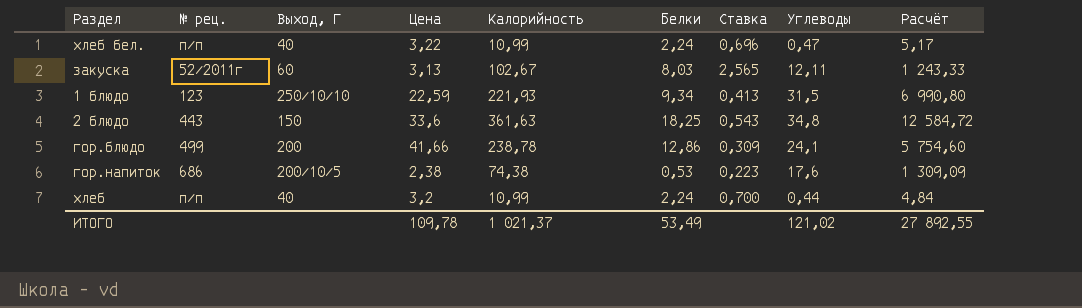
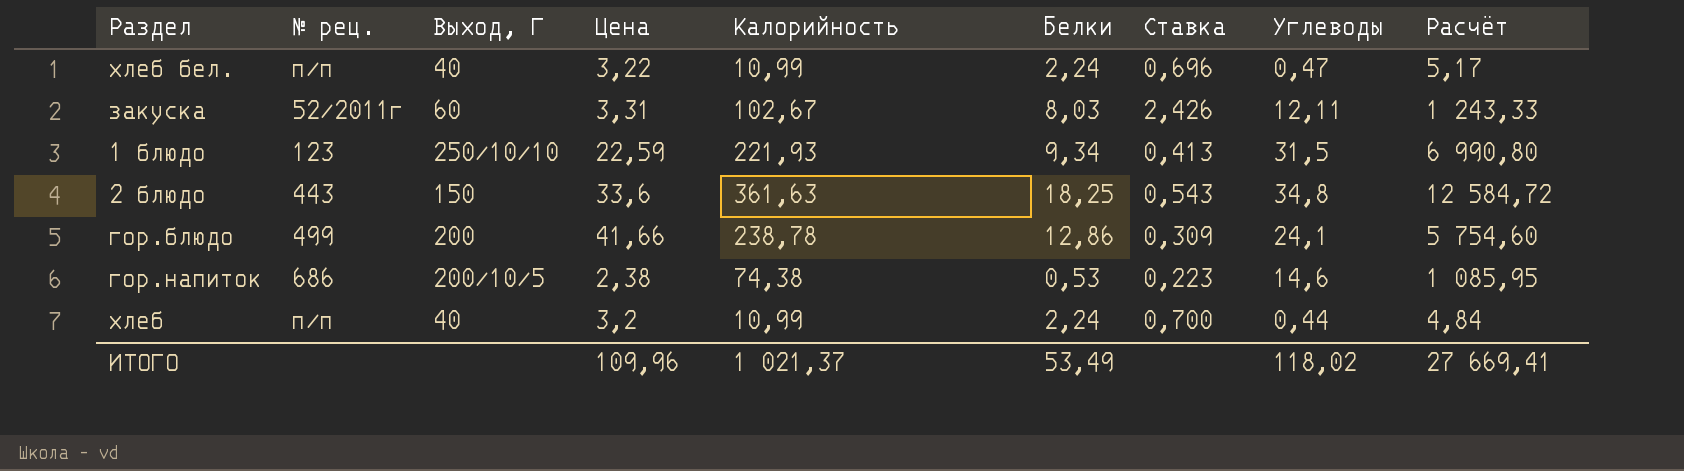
закуска | Цена: 3,13 -> 3,31
закуска | Ставка: 2,565 -> 2,426
гор.напиток | Углеводы: 17,6 -> 14,6
гор.напиток | Расчёт: 1 309,09 -> 1 085,95
ИТОГО | Цена: 109,78 -> 109,96
ИТОГО | Углеводы: 121,02 -> 118,02
ИТОГО | Расчёт: 27 892,55 -> 27 669,41

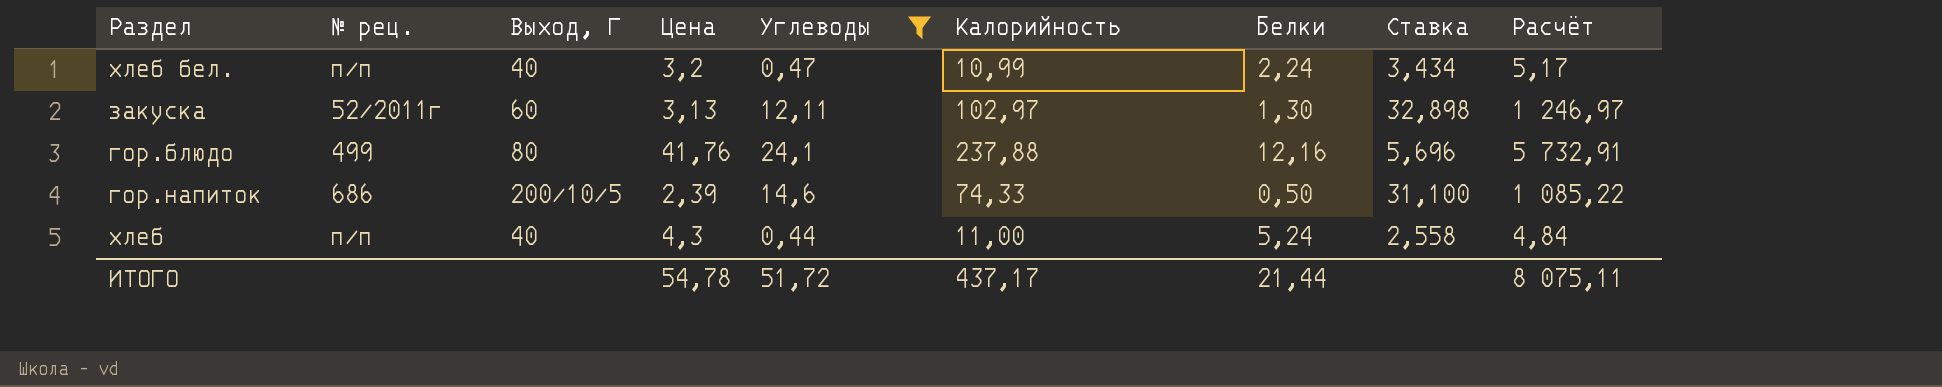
filter: none -> Углеводы <= 24,1
column Углеводы | position: 8 -> 5
column Ставка | formula: [Белки] / [Цена] -> [Калорийность] / [Цена]
хлеб бел. | Цена: 3,22 -> 3,2
закуска | Цена: 3,31 -> 3,13
закуска | Калорийность: 102,67 -> 102,97
закуска | Белки: 8,03 -> 1,30
закуска | Расчёт: 1 243,33 -> 1 246,97
гор.блюдо | Выход, Г: 200 -> 80
гор.блюдо | Цена: 41,66 -> 41,76
гор.блюдо | Калорийность: 238,78 -> 237,88
гор.блюдо | Белки: 12,86 -> 12,16
гор.блюдо | Расчёт: 5 754,60 -> 5 732,91
гор.напиток | Цена: 2,38 -> 2,39
гор.напиток | Калорийность: 74,38 -> 74,33
гор.напиток | Белки: 0,53 -> 0,50
гор.напиток | Расчёт: 1 085,95 -> 1 085,22
хлеб | Цена: 3,2 -> 4,3
хлеб | Калорийность: 10,99 -> 11,00
хлеб | Белки: 2,24 -> 5,24
ИТОГО | Цена: 109,96 -> 54,78
ИТОГО | Углеводы: 118,02 -> 51,72
ИТОГО | Калорийность: 1 021,37 -> 437,17
ИТОГО | Белки: 53,49 -> 21,44
ИТОГО | Расчёт: 27 669,41 -> 8 075,11

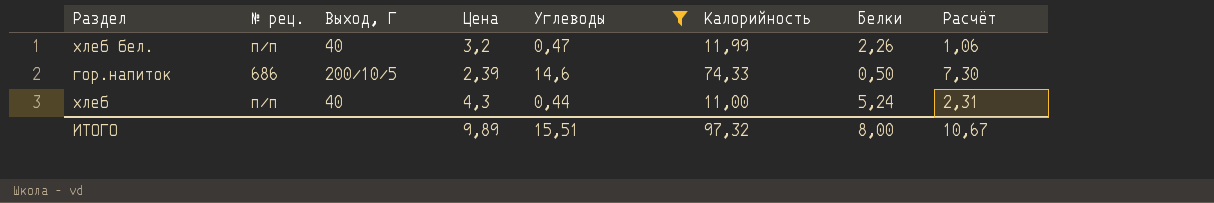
column Ставка | formula: [Калорийность] / [Цена] -> none
column Расчёт | formula: [Углеводы] * [Калорийность] -> [Углеводы] * [Белки]
row закуска: 52/2011г | 60 | 3,13 | 12,11 | 102,97 | 1,30 | 32,898 | 1 246,97 -> none
row гор.блюдо: 499 | 80 | 41,76 | 24,1 | 237,88 | 12,16 | 5,696 | 5 732,91 -> none
хлеб бел. | Калорийность: 10,99 -> 11,99
хлеб бел. | Белки: 2,24 -> 2,26
ИТОГО | Цена: 54,78 -> 9,89
ИТОГО | Углеводы: 51,72 -> 15,51
ИТОГО | Калорийность: 437,17 -> 97,32
ИТОГО | Белки: 21,44 -> 8,00
ИТОГО | Расчёт: 8 075,11 -> 10,67

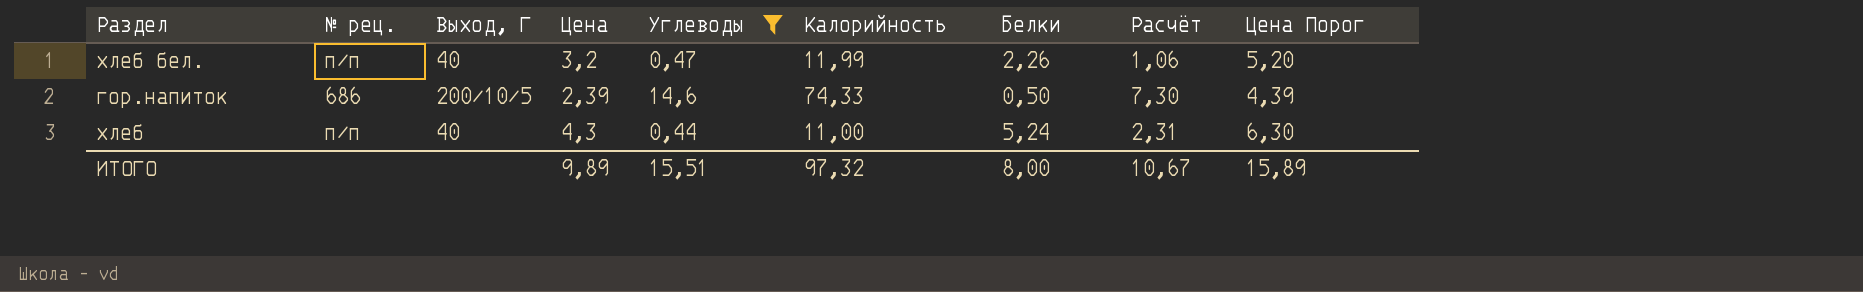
column Цена Порог | formula: none -> [Цена] + 2

